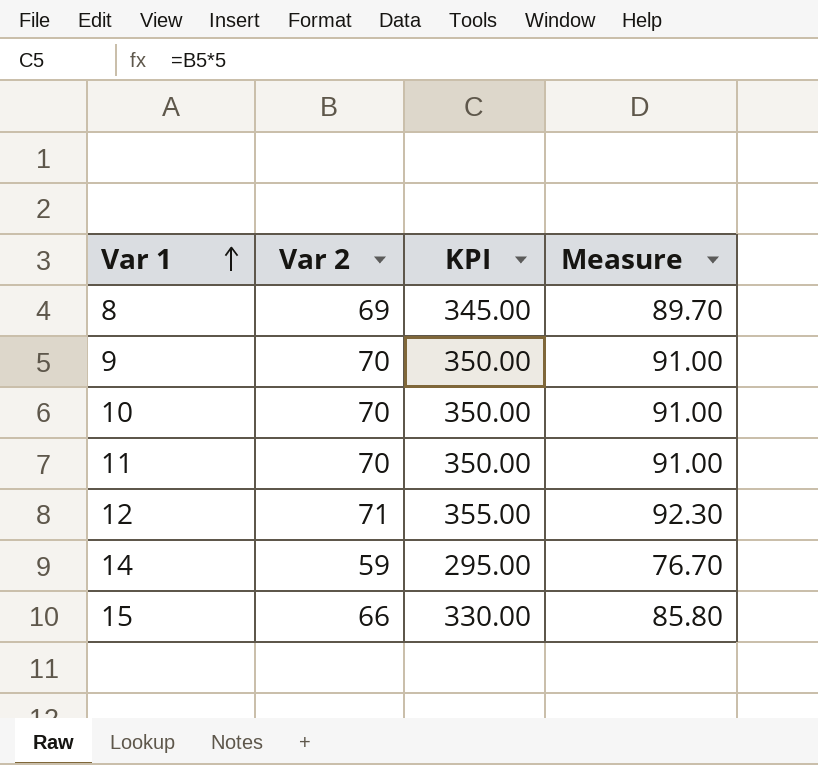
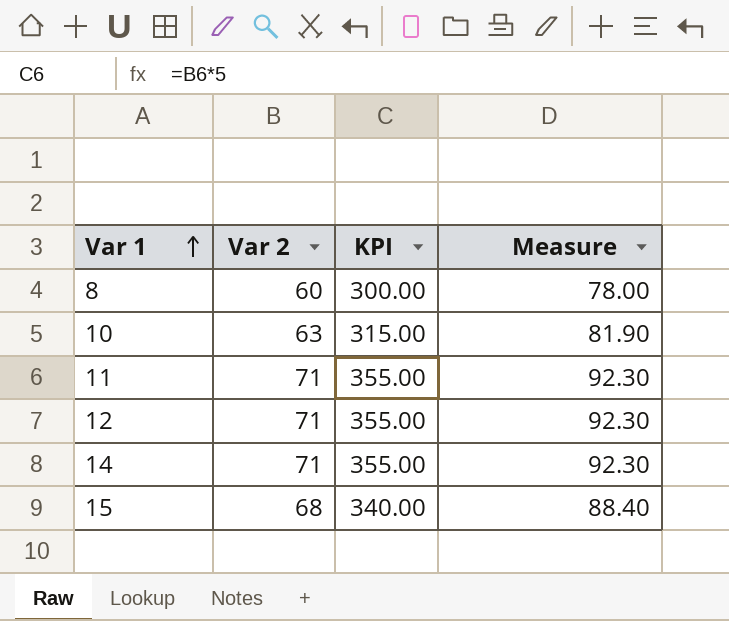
row 9: 70 | 350.00 | 91.00 -> none
8 | Var 2: 69 -> 60
8 | KPI: 345.00 -> 300.00
8 | Measure: 89.70 -> 78.00
10 | Var 2: 70 -> 63
10 | KPI: 350.00 -> 315.00
10 | Measure: 91.00 -> 81.90
11 | Var 2: 70 -> 71
11 | KPI: 350.00 -> 355.00
11 | Measure: 91.00 -> 92.30
14 | Var 2: 59 -> 71
14 | KPI: 295.00 -> 355.00
14 | Measure: 76.70 -> 92.30
15 | Var 2: 66 -> 68
15 | KPI: 330.00 -> 340.00
15 | Measure: 85.80 -> 88.40

